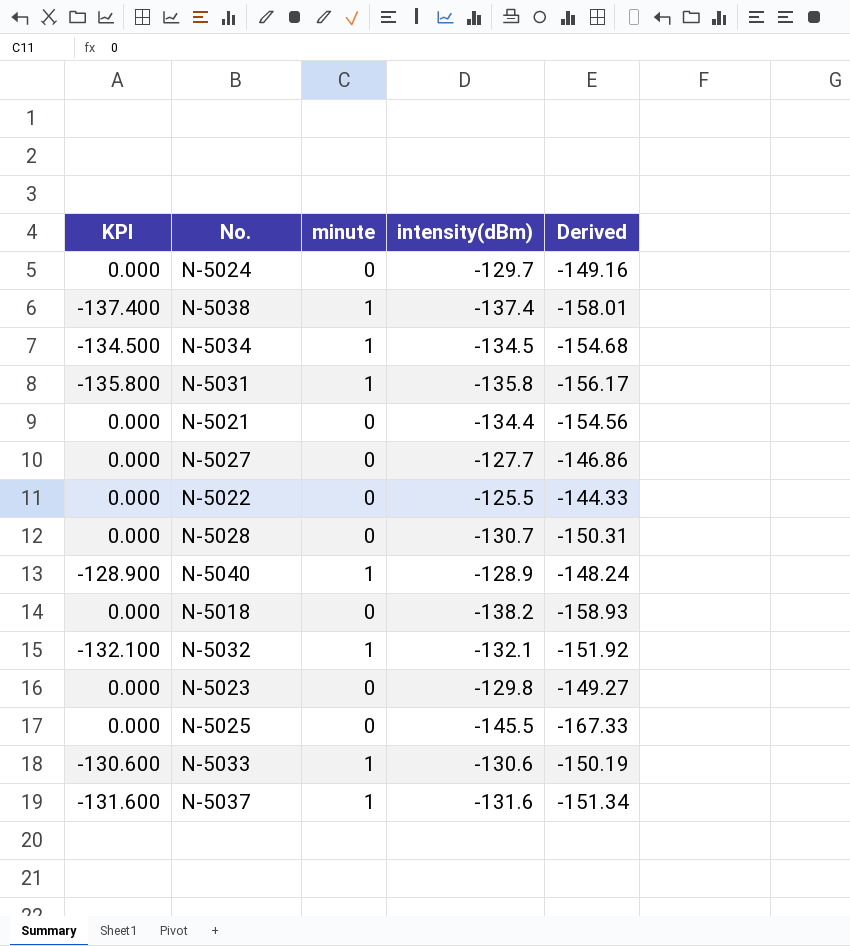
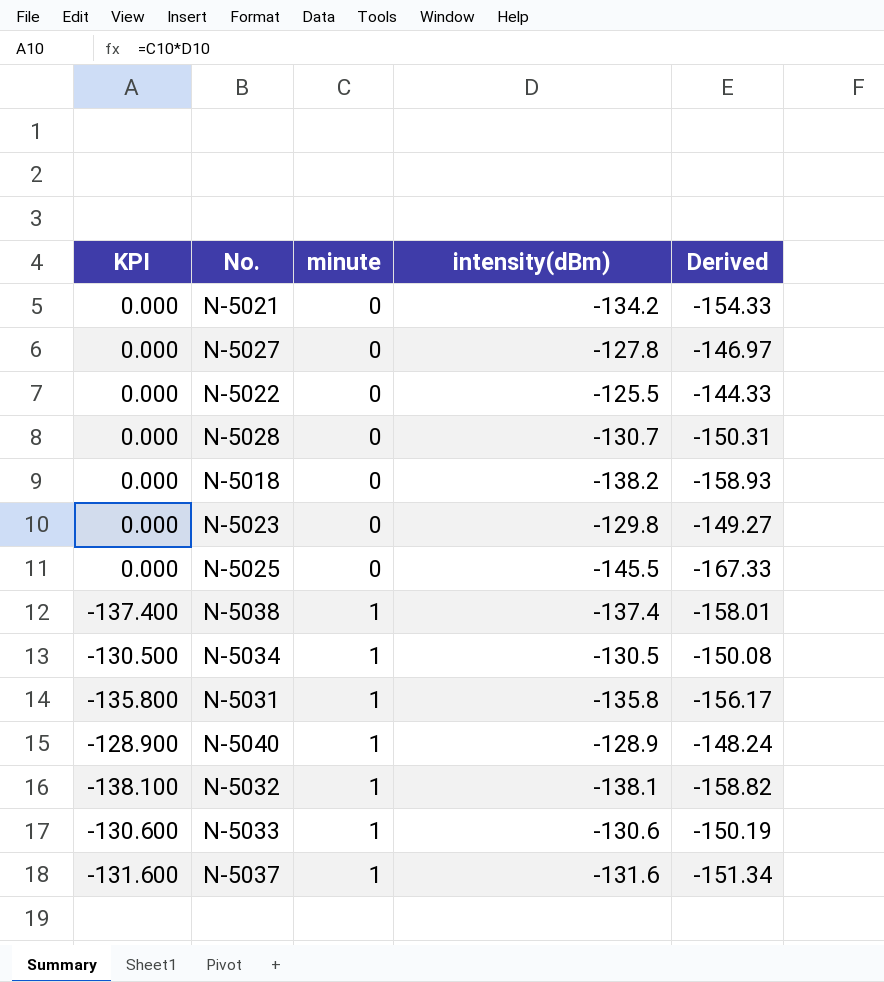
row order: none -> minute ascending
row N-5024: 0.000 | 0 | -129.7 | -149.16 -> none
N-5021 | intensity(dBm): -134.4 -> -134.2
N-5021 | Derived: -154.56 -> -154.33
N-5027 | intensity(dBm): -127.7 -> -127.8
N-5027 | Derived: -146.86 -> -146.97
N-5034 | KPI: -134.500 -> -130.500
N-5034 | intensity(dBm): -134.5 -> -130.5
N-5034 | Derived: -154.68 -> -150.08
N-5032 | KPI: -132.100 -> -138.100
N-5032 | intensity(dBm): -132.1 -> -138.1
N-5032 | Derived: -151.92 -> -158.82

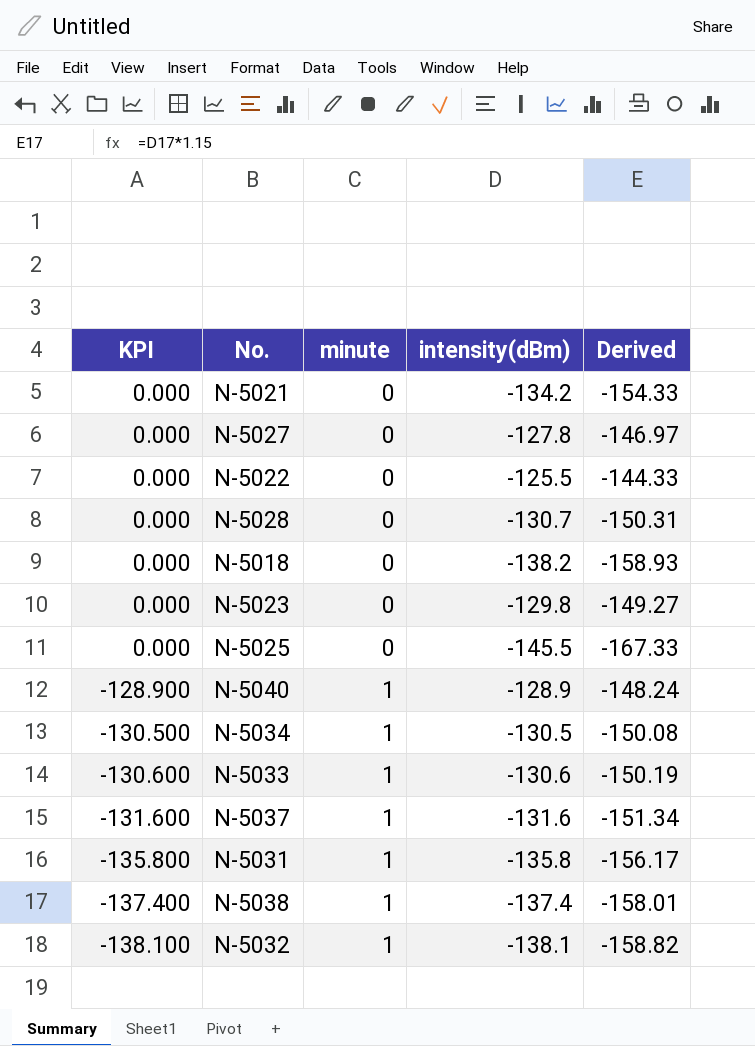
row order: minute ascending -> KPI descending

